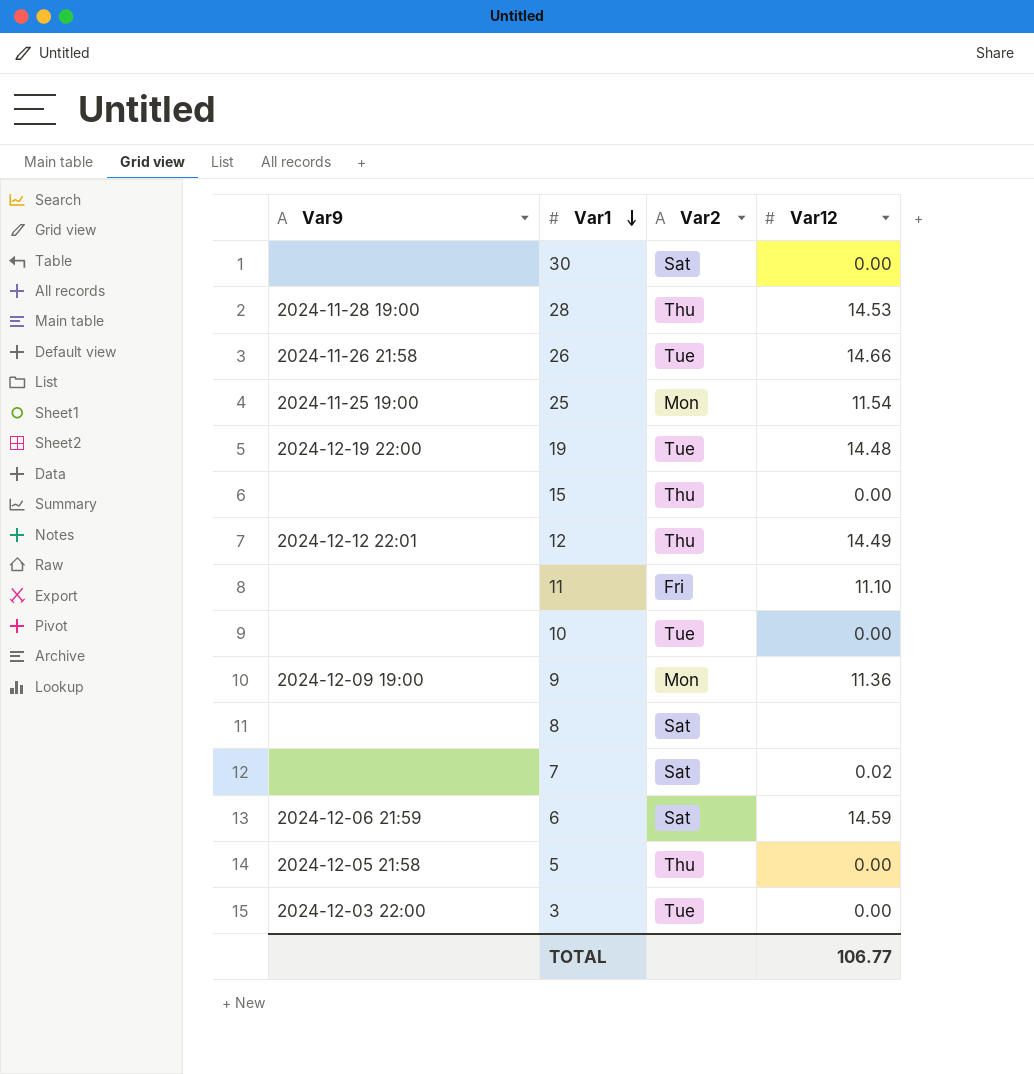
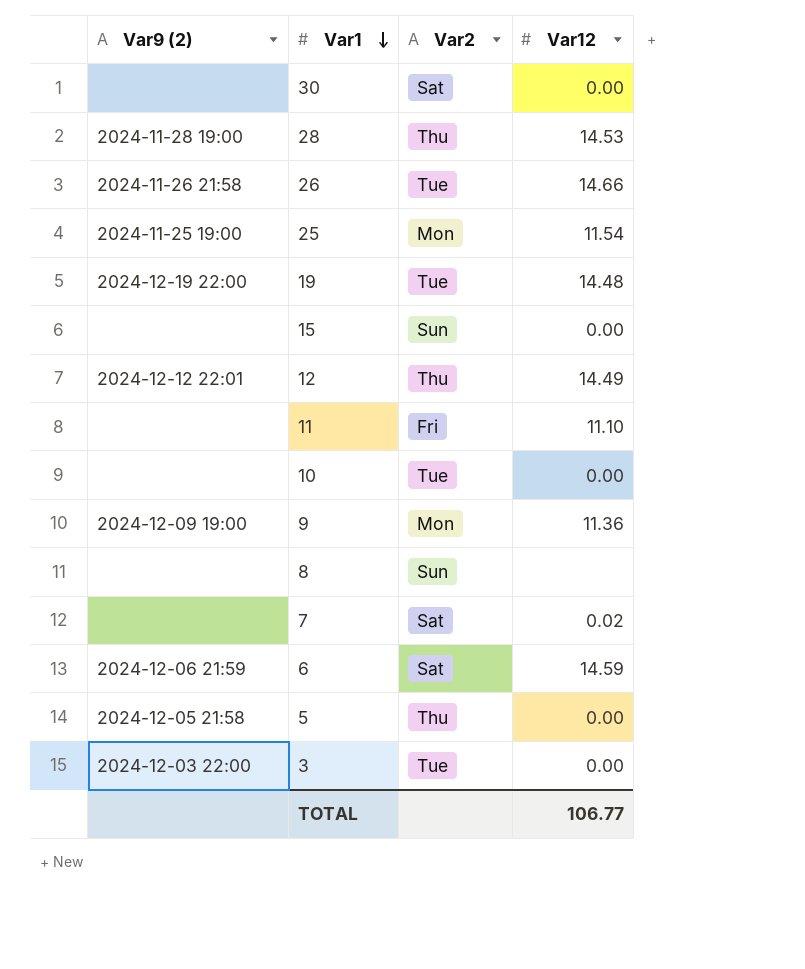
column name: Var9 -> Var9 (2)
15 | Var2: Thu -> Sun
8 | Var2: Sat -> Sun

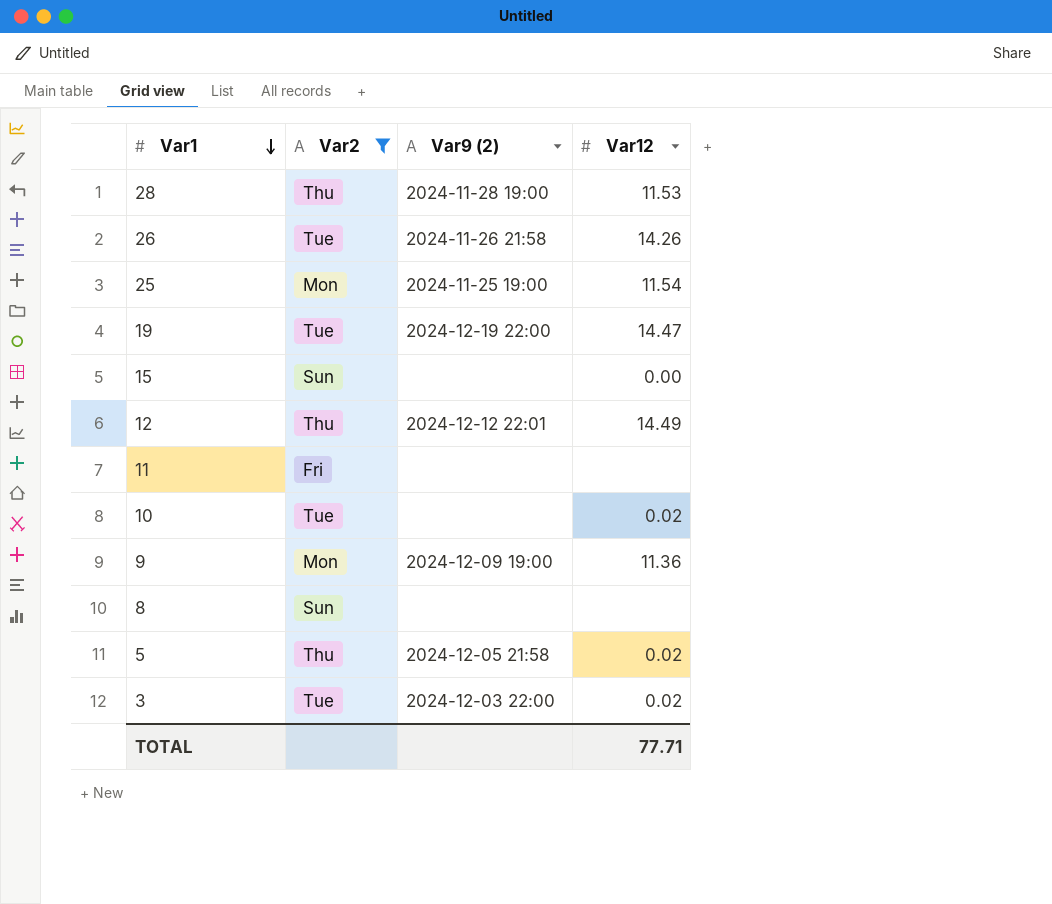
filter: none -> Var2 != Sat
column Var9 (2) | position: 1 -> 3
28 | Var12: 14.53 -> 11.53
26 | Var12: 14.66 -> 14.26
19 | Var12: 14.48 -> 14.47
11 | Var12: 11.10 -> none
10 | Var12: 0.00 -> 0.02
5 | Var12: 0.00 -> 0.02
3 | Var12: 0.00 -> 0.02
TOTAL | Var12: 106.77 -> 77.71

